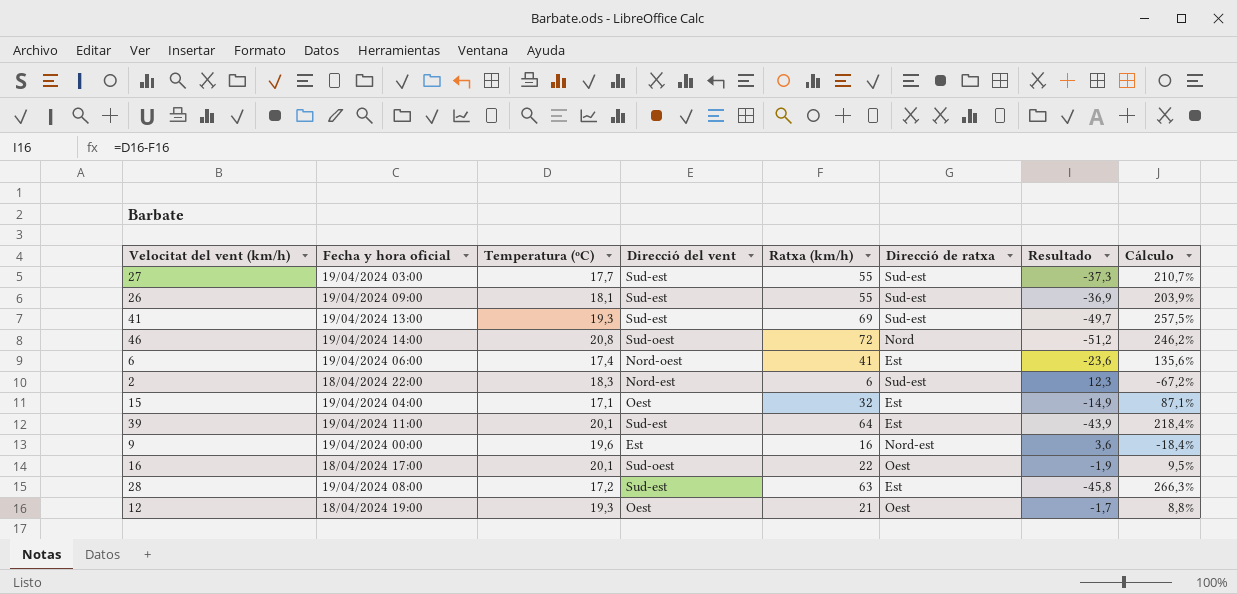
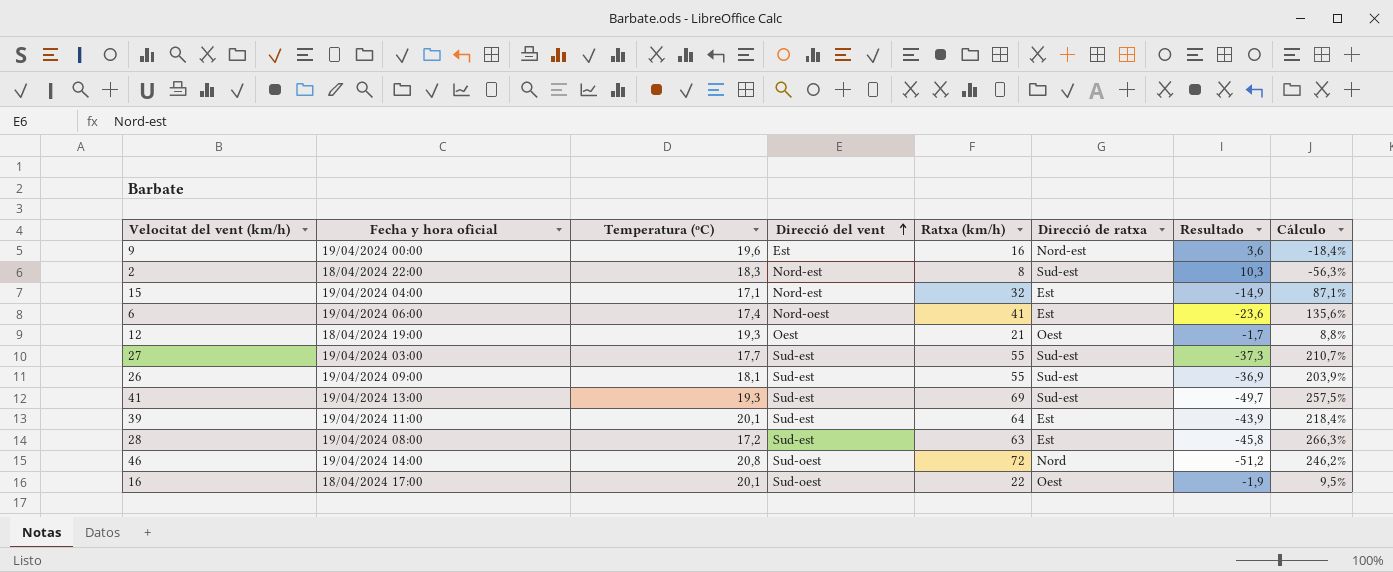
row order: none -> Direcció del vent ascending
2 | Ratxa (km/h): 6 -> 8
2 | Resultado: 12,3 -> 10,3
2 | Cálculo: -67,2% -> -56,3%
15 | Direcció del vent: Oest -> Nord-est

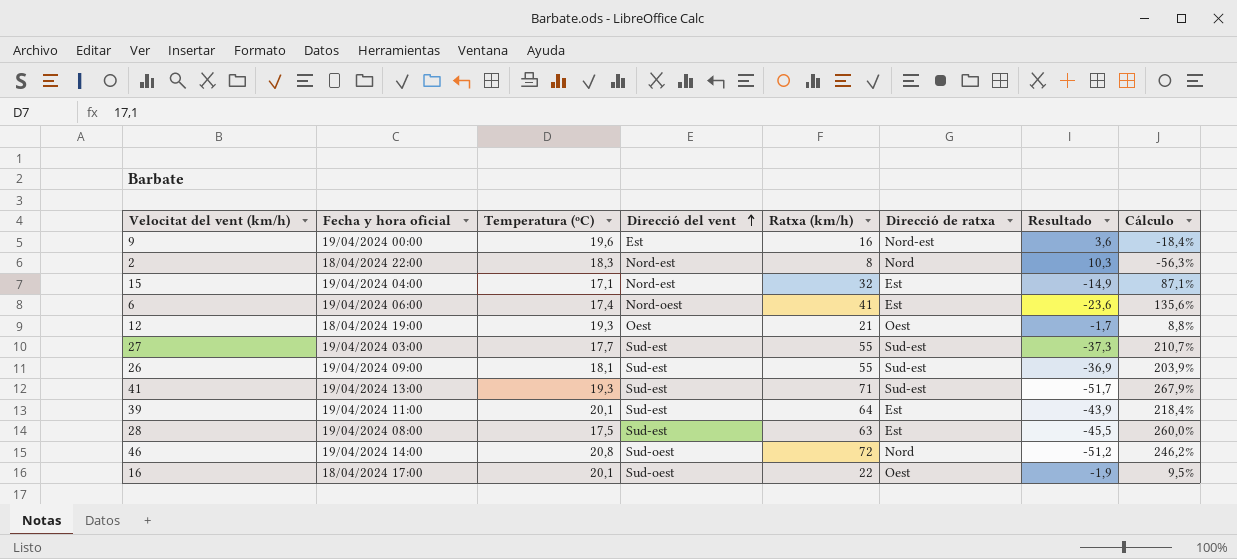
2 | Direcció de ratxa: Sud-est -> Nord
41 | Ratxa (km/h): 69 -> 71
41 | Resultado: -49,7 -> -51,7
41 | Cálculo: 257,5% -> 267,9%
28 | Temperatura (ºC): 17,2 -> 17,5
28 | Resultado: -45,8 -> -45,5
28 | Cálculo: 266,3% -> 260,0%

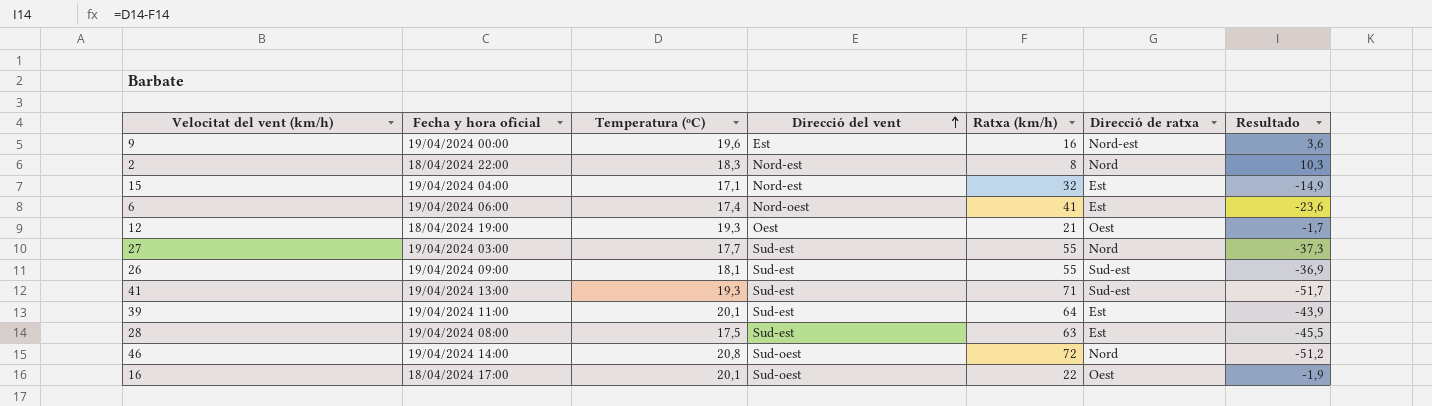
column Cálculo | formula: ([Ratxa (km/h)] - [Temperatura (ºC)]) / [Temperatura (ºC)] -> none
27 | Direcció de ratxa: Sud-est -> Nord

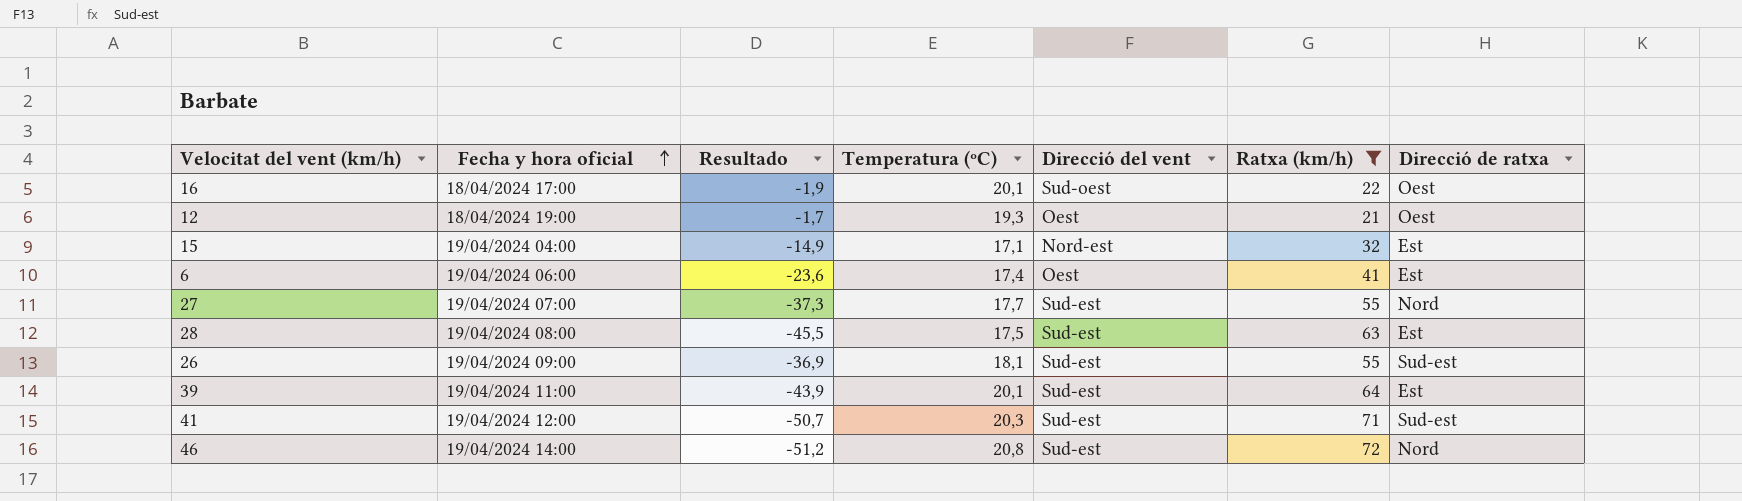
filter: none -> Ratxa (km/h) >= 21
row order: Direcció del vent ascending -> Fecha y hora oficial ascending
column Resultado | position: 7 -> 3
6 | Direcció del vent: Nord-oest -> Oest
27 | Fecha y hora oficial: 19/04/2024 03:00 -> 19/04/2024 07:00
41 | Fecha y hora oficial: 19/04/2024 13:00 -> 19/04/2024 12:00
41 | Resultado: -51,7 -> -50,7
41 | Temperatura (ºC): 19,3 -> 20,3
46 | Direcció del vent: Sud-oest -> Sud-est

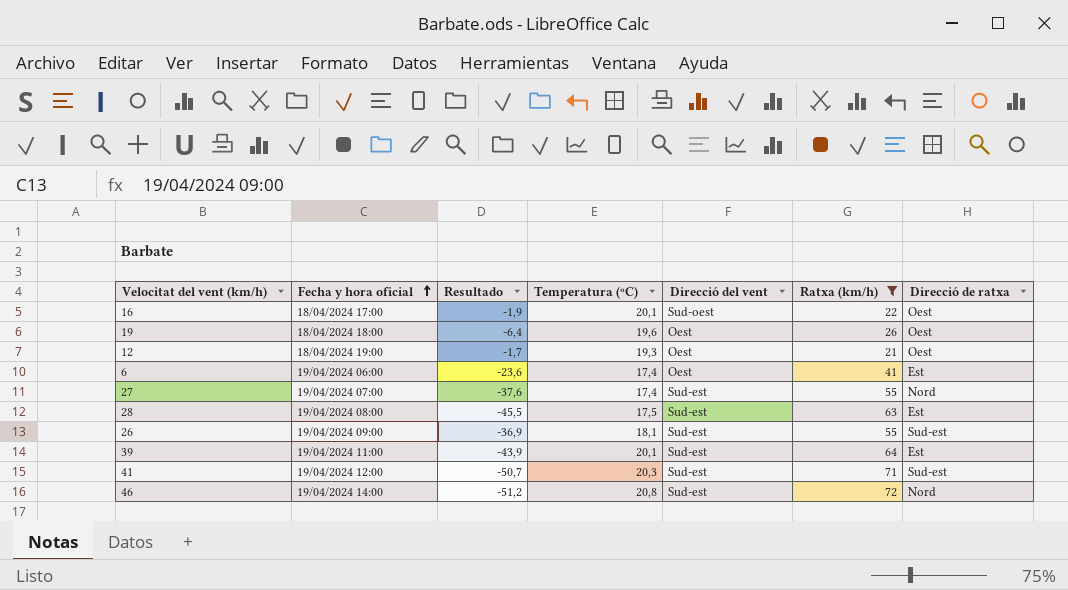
row 15: 19/04/2024 04:00 | -14,9 | 17,1 | Nord-est | 32 | Est -> none
row 19: none -> 18/04/2024 18:00 | -6,4 | 19,6 | Oest | 26 | Oest
27 | Resultado: -37,3 -> -37,6
27 | Temperatura (ºC): 17,7 -> 17,4

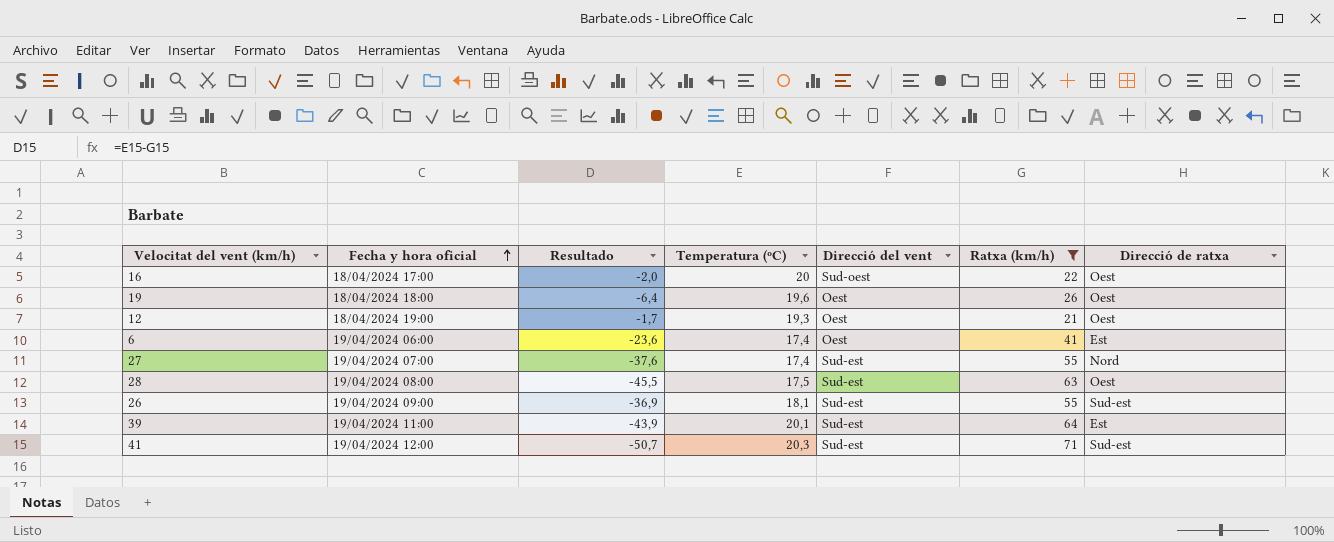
row 46: 19/04/2024 14:00 | -51,2 | 20,8 | Sud-est | 72 | Nord -> none
16 | Resultado: -1,9 -> -2,0
16 | Temperatura (ºC): 20,1 -> 20
28 | Direcció de ratxa: Est -> Oest

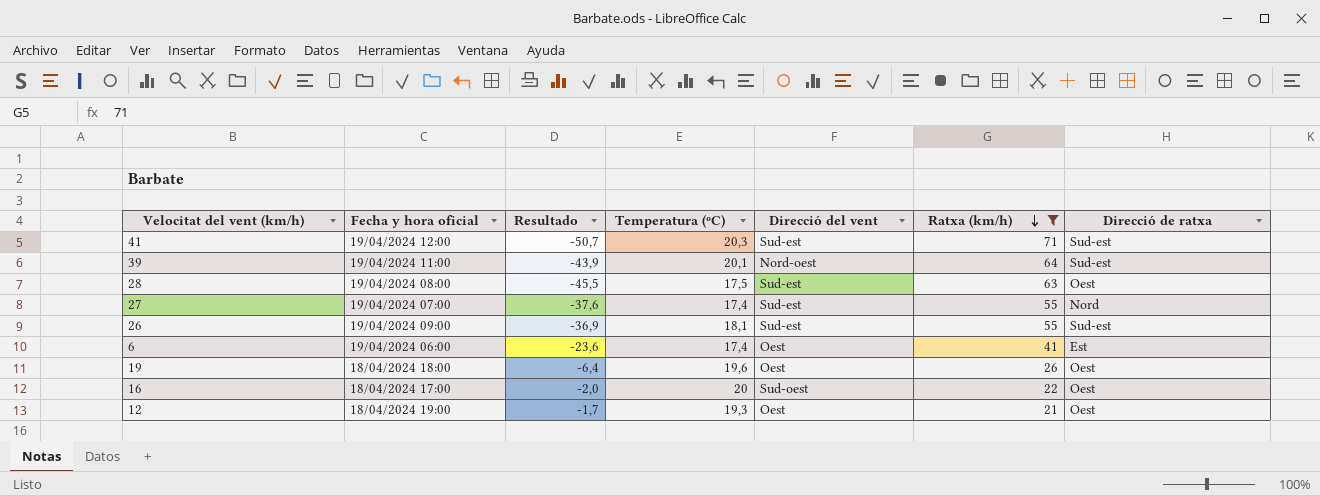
row order: Fecha y hora oficial ascending -> Ratxa (km/h) descending
39 | Direcció del vent: Sud-est -> Nord-oest
39 | Direcció de ratxa: Est -> Sud-est

